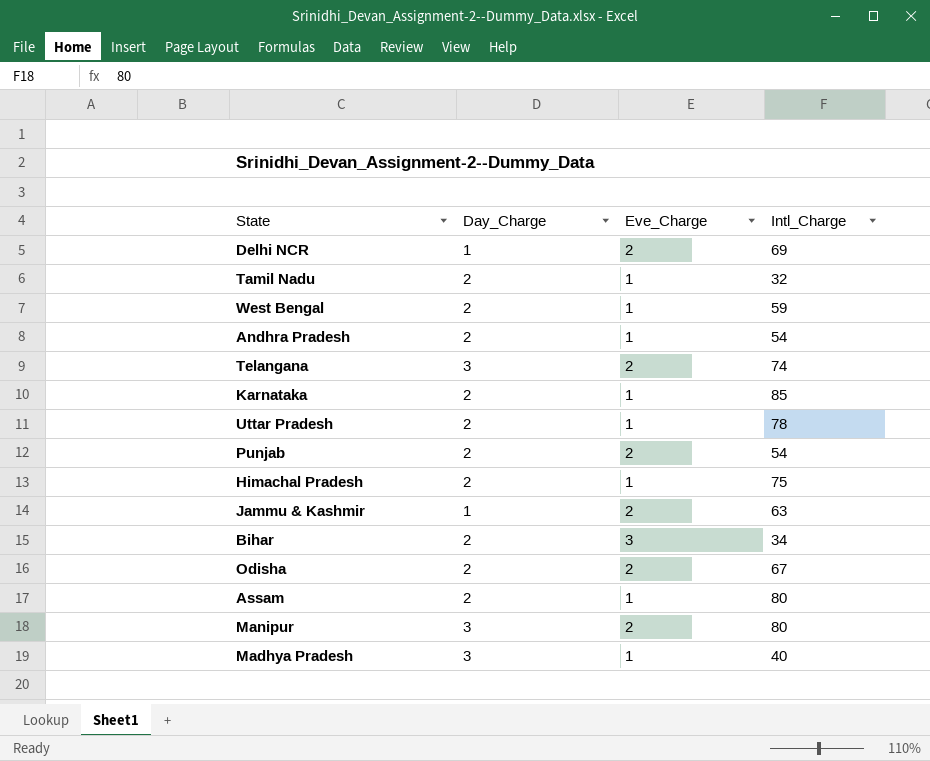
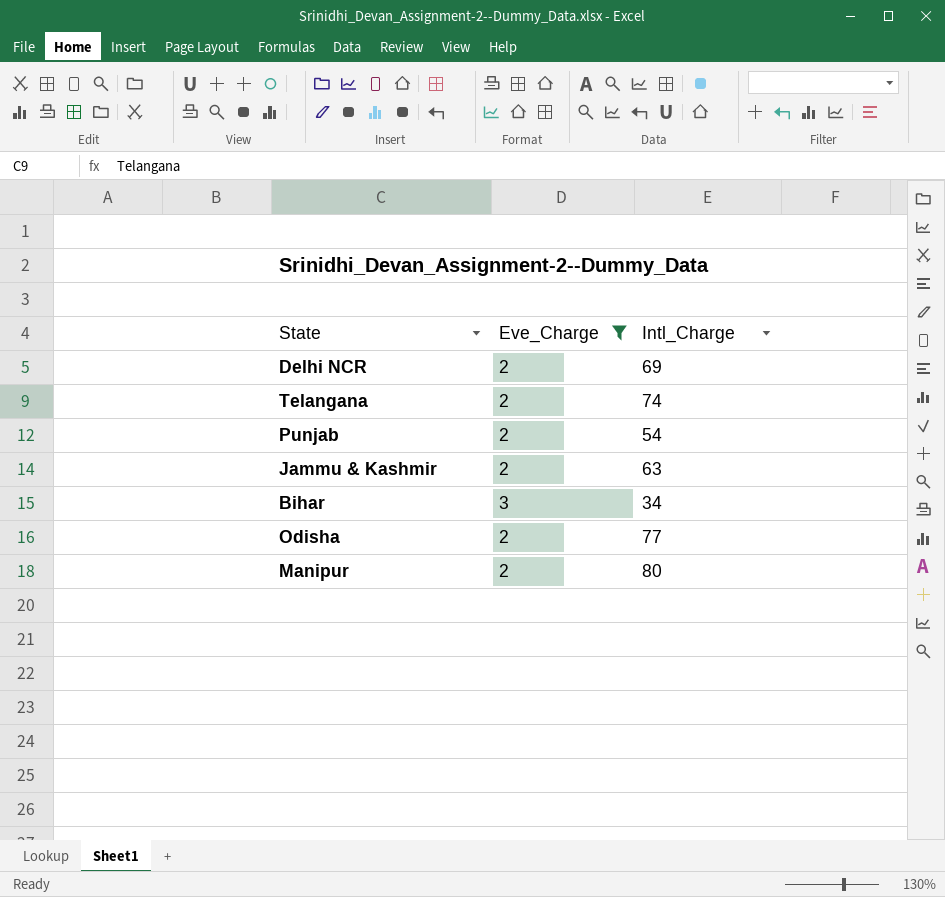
filter: none -> Eve_Charge != 1
column Day_Charge | position: 2 -> none
Odisha | Intl_Charge: 67 -> 77

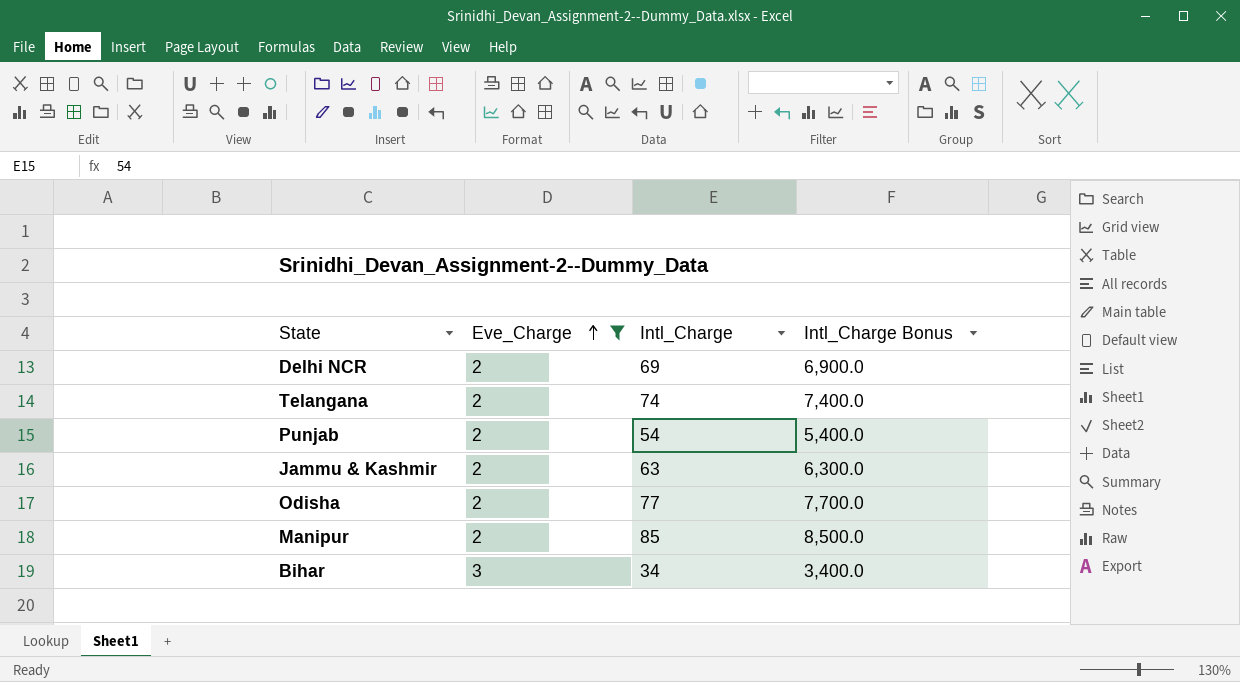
row order: none -> Eve_Charge ascending
column Intl_Charge Bonus | formula: none -> [Intl_Charge] * 100
Manipur | Intl_Charge: 80 -> 85

